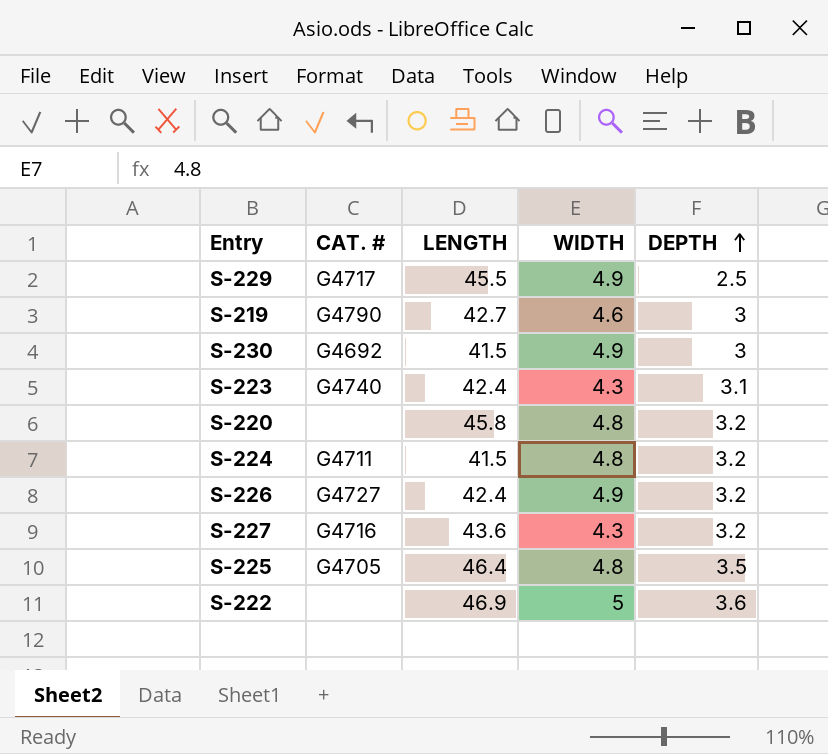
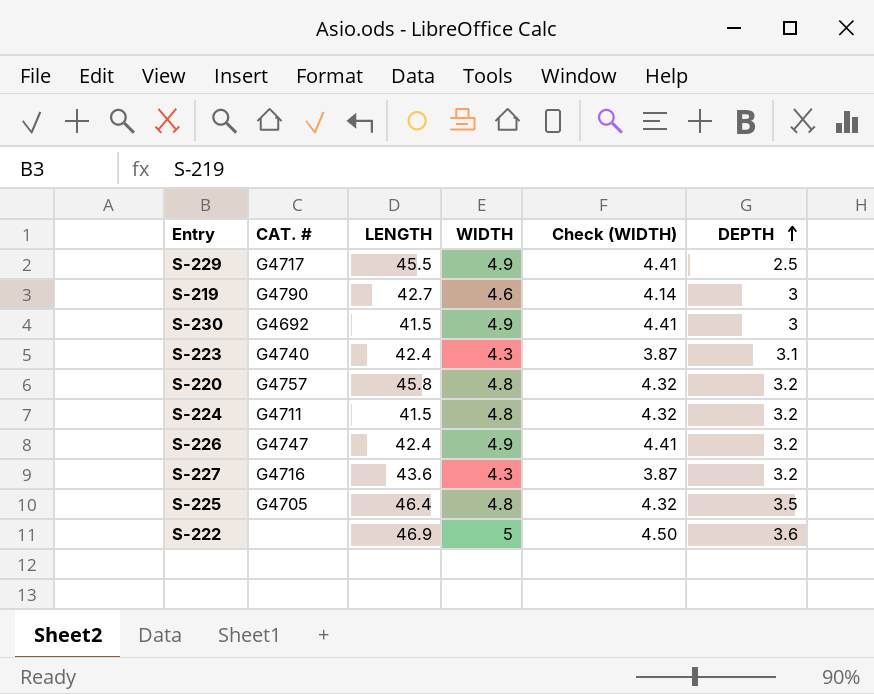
column Check (WIDTH) | formula: none -> [WIDTH] * 0.9
S-220 | CAT. #: none -> G4757
S-226 | CAT. #: G4727 -> G4747

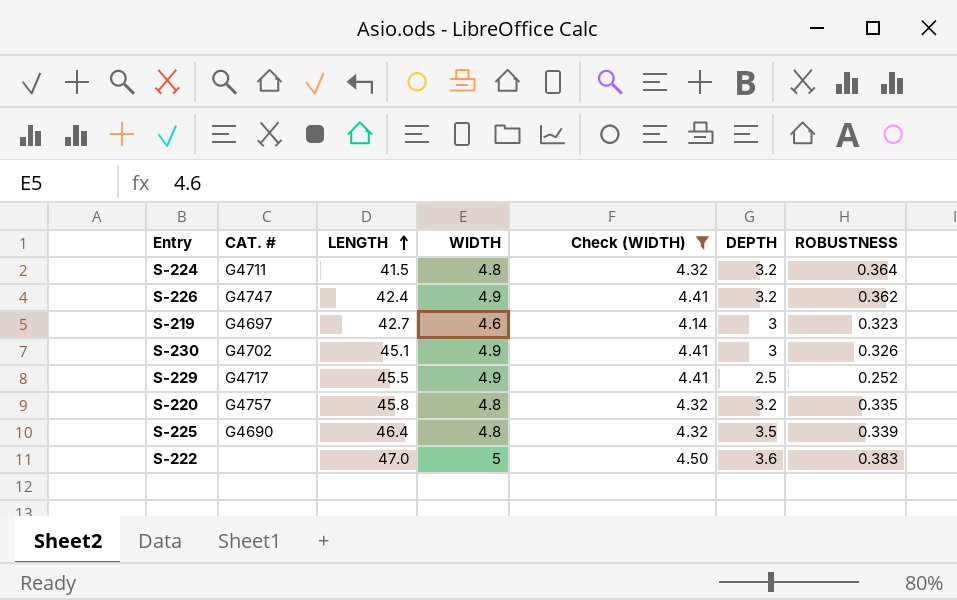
filter: none -> Check (WIDTH) != 3.87
row order: DEPTH ascending -> LENGTH ascending
column ROBUSTNESS | position: none -> 7
S-219 | CAT. #: G4790 -> G4697
S-230 | CAT. #: G4692 -> G4702
S-230 | LENGTH: 41.5 -> 45.1
S-225 | CAT. #: G4705 -> G4690
S-222 | LENGTH: 46.9 -> 47.0

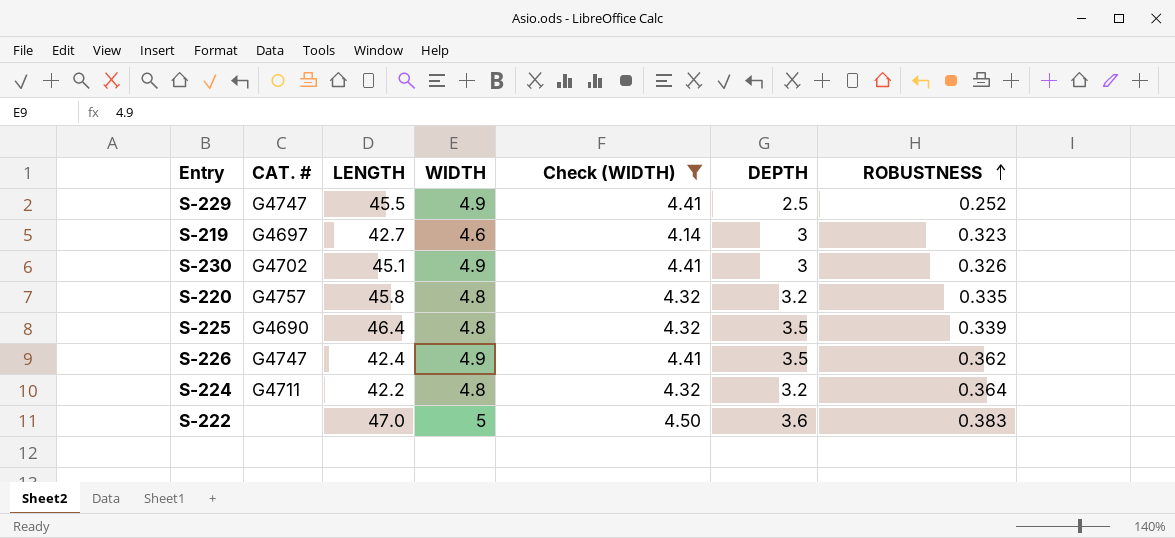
row order: LENGTH ascending -> ROBUSTNESS ascending
S-229 | CAT. #: G4717 -> G4747
S-226 | DEPTH: 3.2 -> 3.5
S-224 | LENGTH: 41.5 -> 42.2

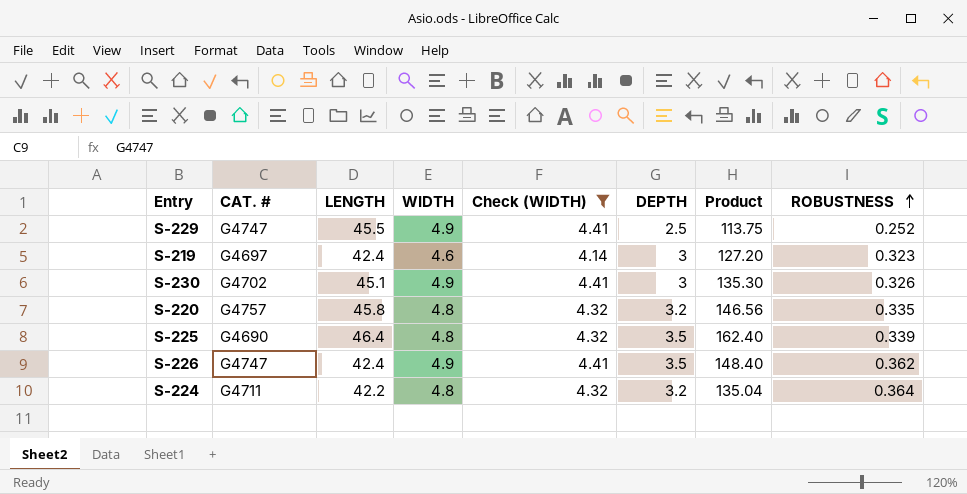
column Product | formula: none -> [LENGTH] * [DEPTH]
row S-222: none | 47.0 | 5 | 4.50 | 3.6 | 0.383 -> none
S-219 | LENGTH: 42.7 -> 42.4

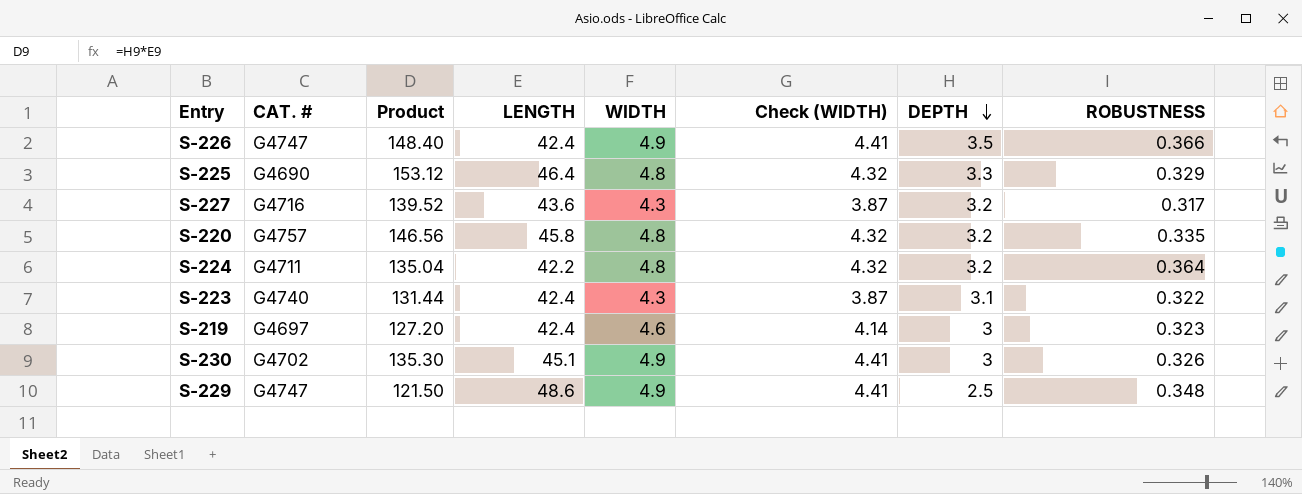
filter: Check (WIDTH) != 3.87 -> none
row order: ROBUSTNESS ascending -> DEPTH descending
column Product | position: 7 -> 3
S-226 | ROBUSTNESS: 0.362 -> 0.366
S-225 | Product: 162.40 -> 153.12
S-225 | DEPTH: 3.5 -> 3.3
S-225 | ROBUSTNESS: 0.339 -> 0.329
S-229 | Product: 113.75 -> 121.50
S-229 | LENGTH: 45.5 -> 48.6
S-229 | ROBUSTNESS: 0.252 -> 0.348

